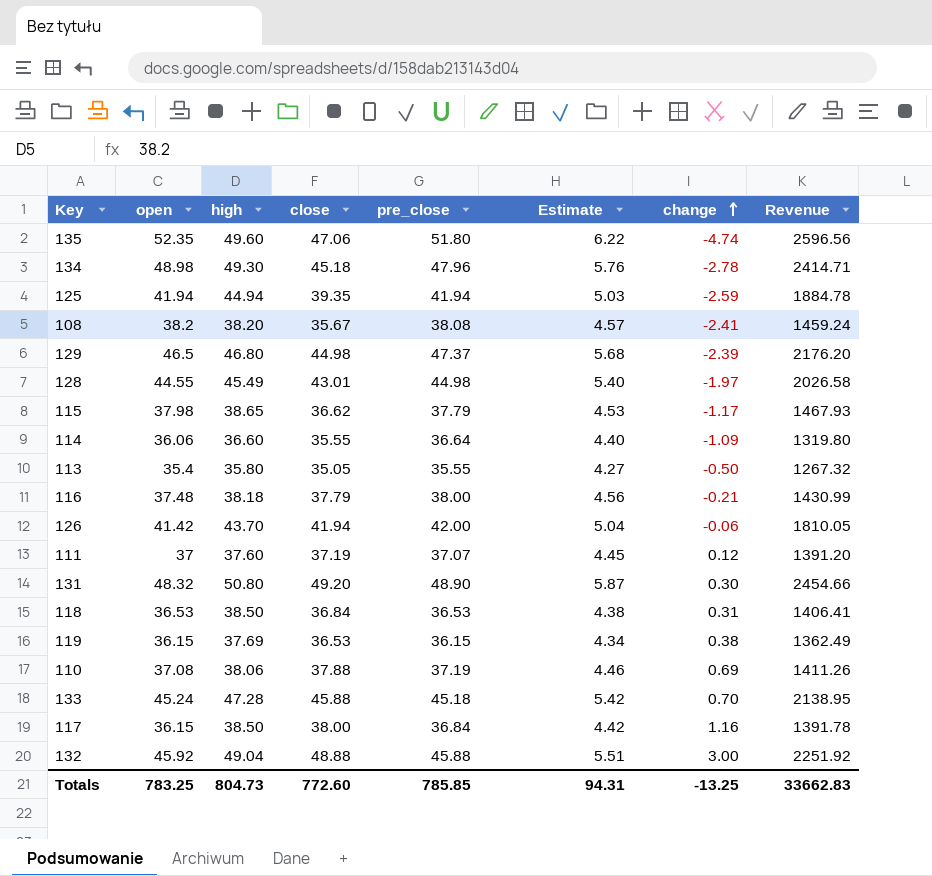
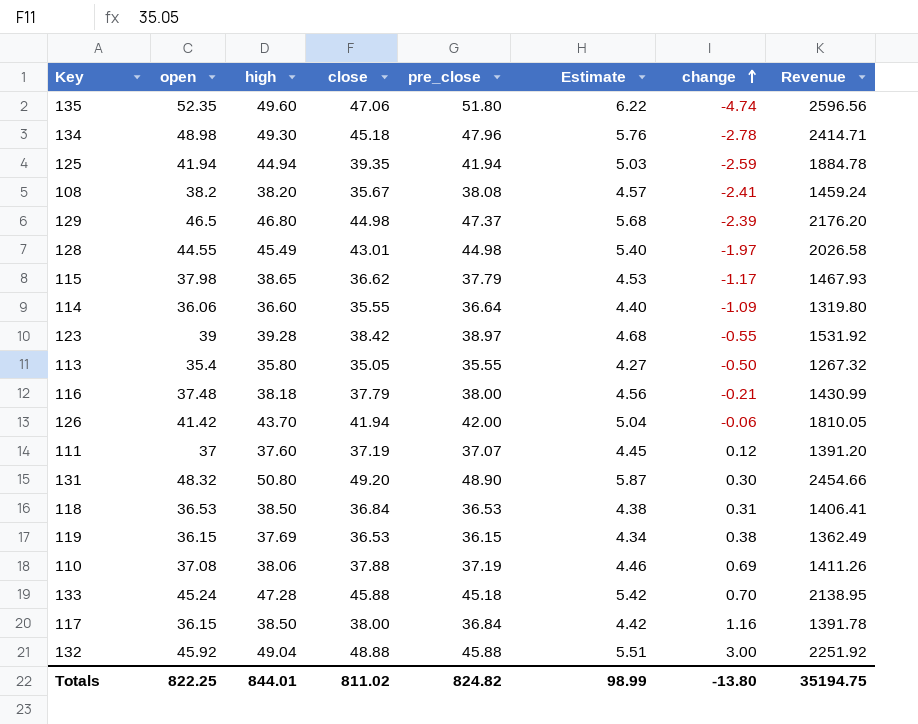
row 123: none -> 39 | 39.28 | 38.42 | 38.97 | 4.68 | -0.55 | 1531.92
Totals | open: 783.25 -> 822.25
Totals | high: 804.73 -> 844.01
Totals | close: 772.60 -> 811.02
Totals | pre_close: 785.85 -> 824.82
Totals | Estimate: 94.31 -> 98.99
Totals | change: -13.25 -> -13.80
Totals | Revenue: 33662.83 -> 35194.75

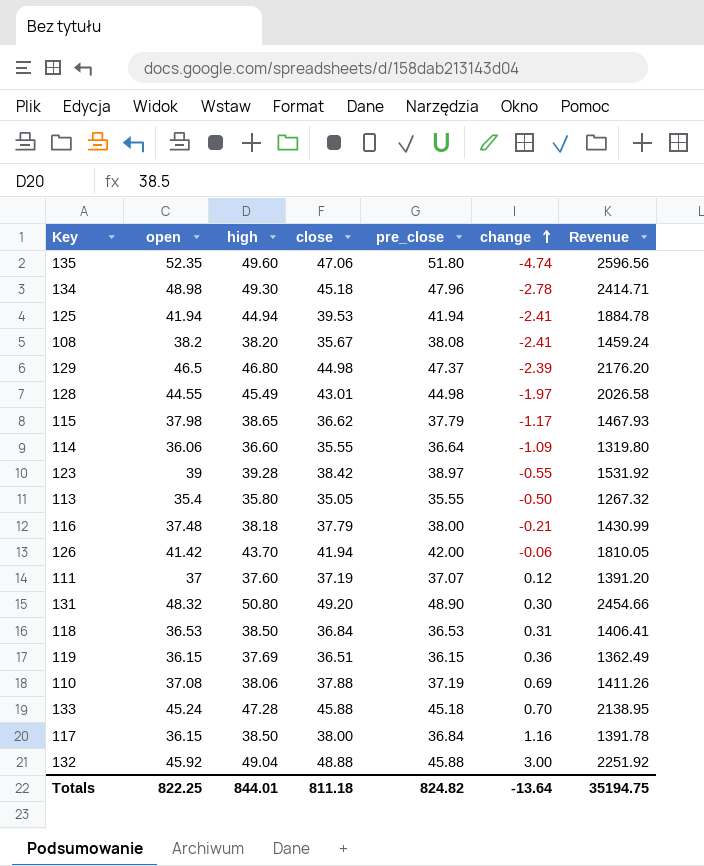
column Estimate | formula: [pre_close] * 0.12 -> none
125 | close: 39.35 -> 39.53
125 | change: -2.59 -> -2.41
119 | close: 36.53 -> 36.51
119 | change: 0.38 -> 0.36
Totals | close: 811.02 -> 811.18
Totals | change: -13.80 -> -13.64

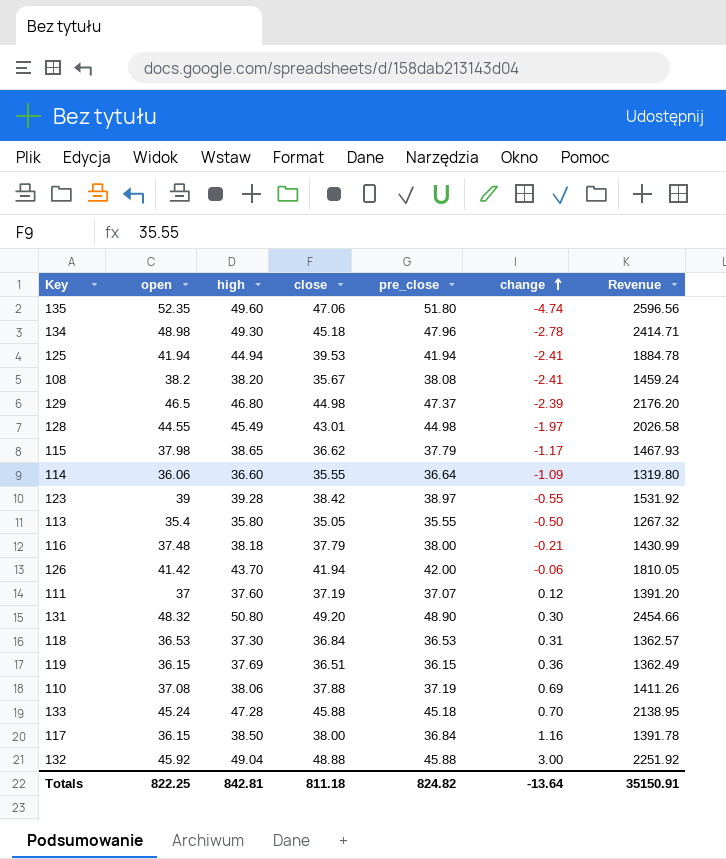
118 | high: 38.50 -> 37.30
118 | Revenue: 1406.41 -> 1362.57
Totals | high: 844.01 -> 842.81
Totals | Revenue: 35194.75 -> 35150.91

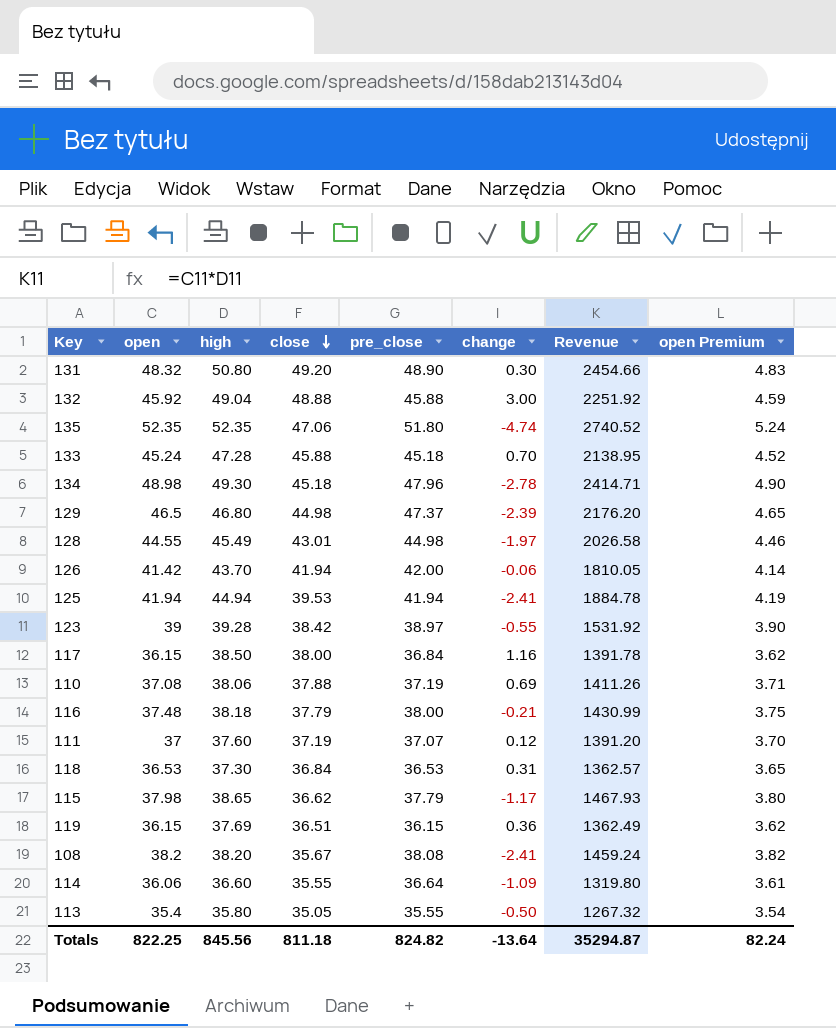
row order: change ascending -> close descending
column open Premium | formula: none -> [open] * 0.1
135 | high: 49.60 -> 52.35
135 | Revenue: 2596.56 -> 2740.52
Totals | high: 842.81 -> 845.56
Totals | Revenue: 35150.91 -> 35294.87

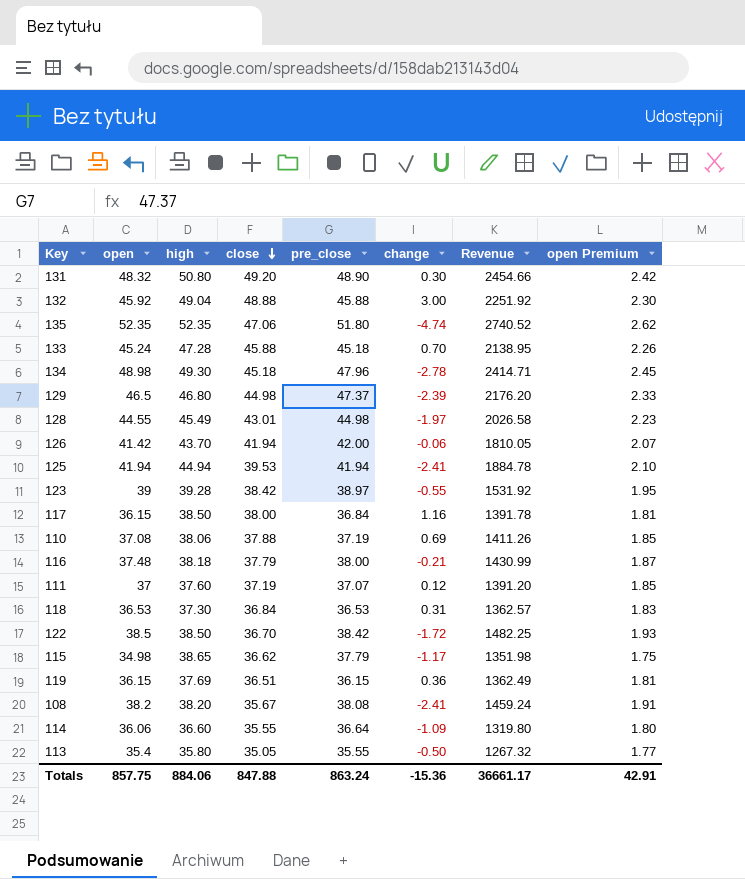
column open Premium | formula: [open] * 0.1 -> [open] * 0.05
row 122: none -> 38.5 | 38.50 | 36.70 | 38.42 | -1.72 | 1482.25 | 1.93
115 | open: 37.98 -> 34.98
115 | Revenue: 1467.93 -> 1351.98
Totals | open: 822.25 -> 857.75
Totals | high: 845.56 -> 884.06
Totals | close: 811.18 -> 847.88
Totals | pre_close: 824.82 -> 863.24
Totals | change: -13.64 -> -15.36
Totals | Revenue: 35294.87 -> 36661.17
Totals | open Premium: 82.24 -> 42.91

